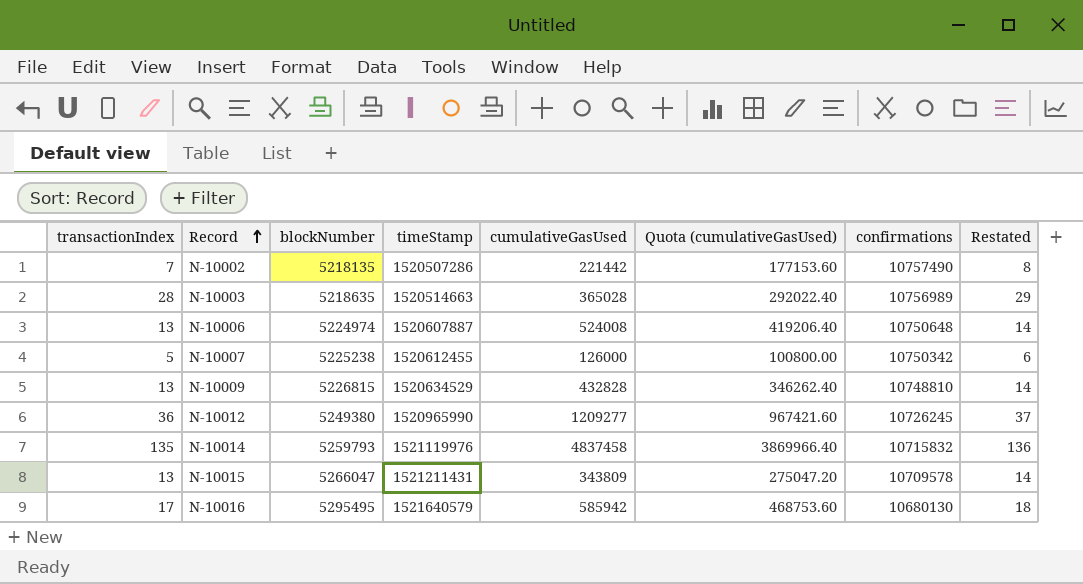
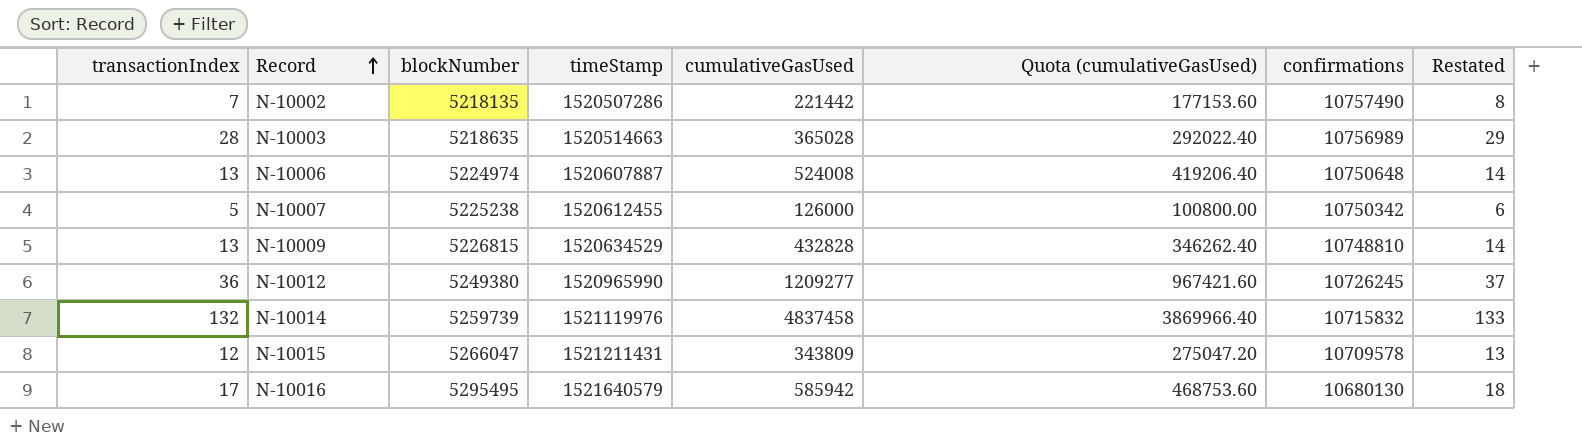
N-10014 | transactionIndex: 135 -> 132
N-10014 | blockNumber: 5259793 -> 5259739
N-10014 | Restated: 136 -> 133
N-10015 | transactionIndex: 13 -> 12
N-10015 | Restated: 14 -> 13

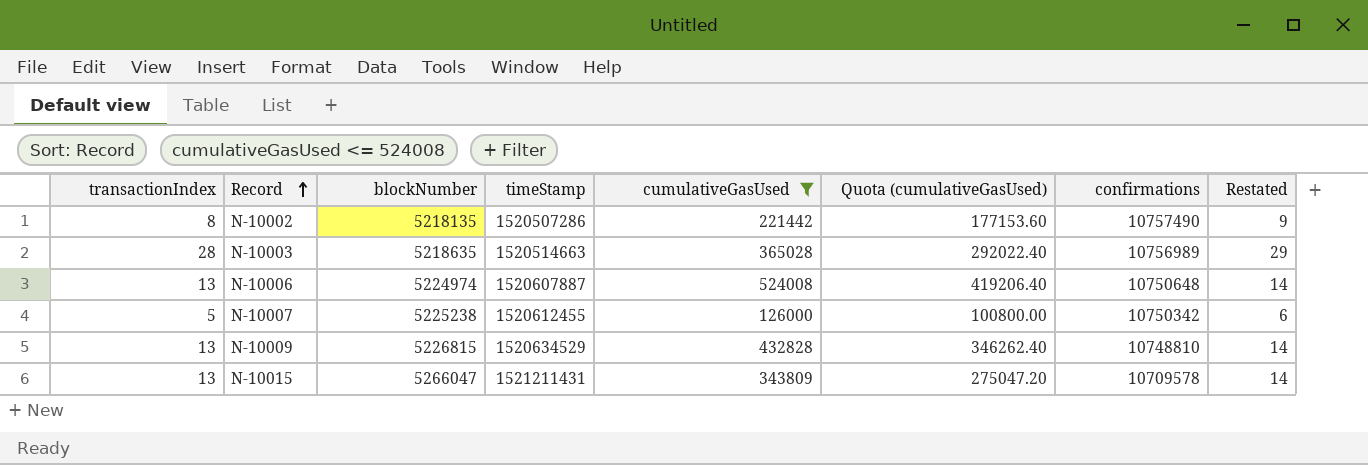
filter: none -> cumulativeGasUsed <= 524008
N-10002 | transactionIndex: 7 -> 8
N-10002 | Restated: 8 -> 9
N-10015 | transactionIndex: 12 -> 13
N-10015 | Restated: 13 -> 14

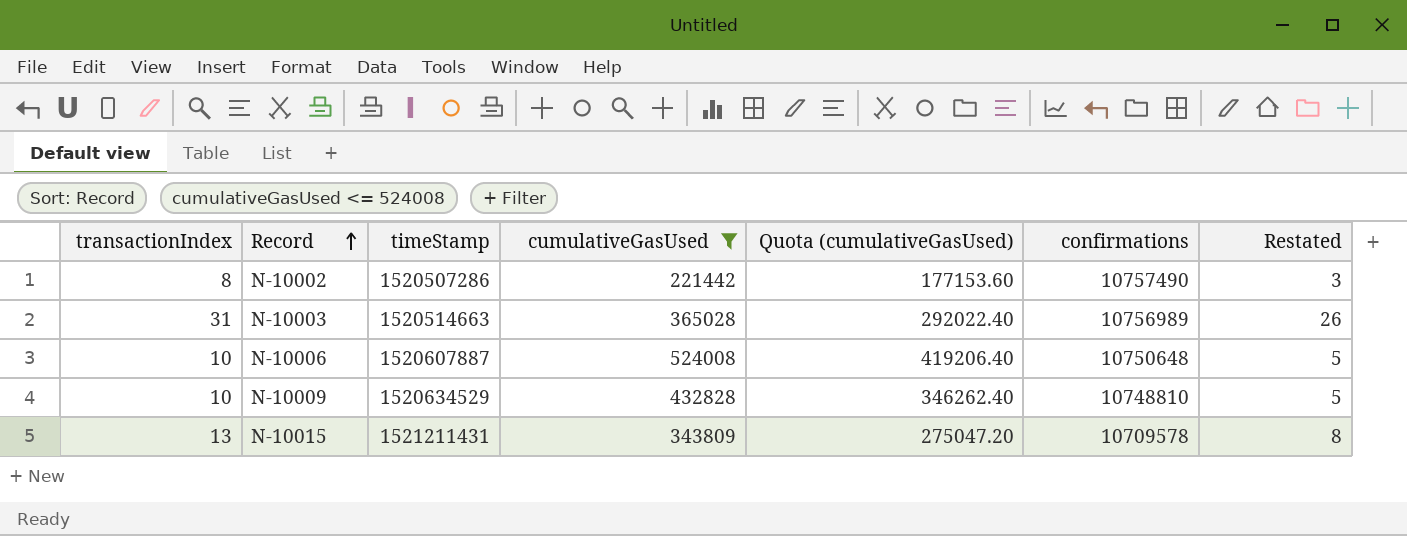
column blockNumber | position: 3 -> none
column Restated | formula: [transactionIndex] + 1 -> [transactionIndex] - 5
row N-10007: 5 | 5225238 | 1520612455 | 126000 | 100800.00 | 10750342 | 6 -> none
N-10003 | transactionIndex: 28 -> 31
N-10006 | transactionIndex: 13 -> 10
N-10009 | transactionIndex: 13 -> 10

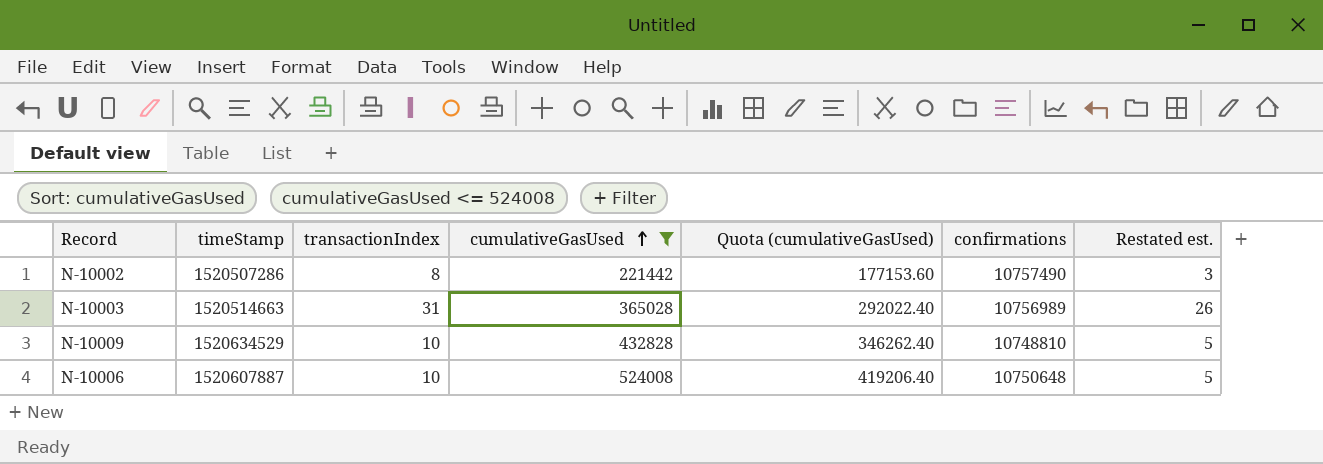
row order: Record ascending -> cumulativeGasUsed ascending
column transactionIndex | position: 1 -> 3
column name: Restated -> Restated est.
row N-10015: 13 | 1521211431 | 343809 | 275047.20 | 10709578 | 8 -> none

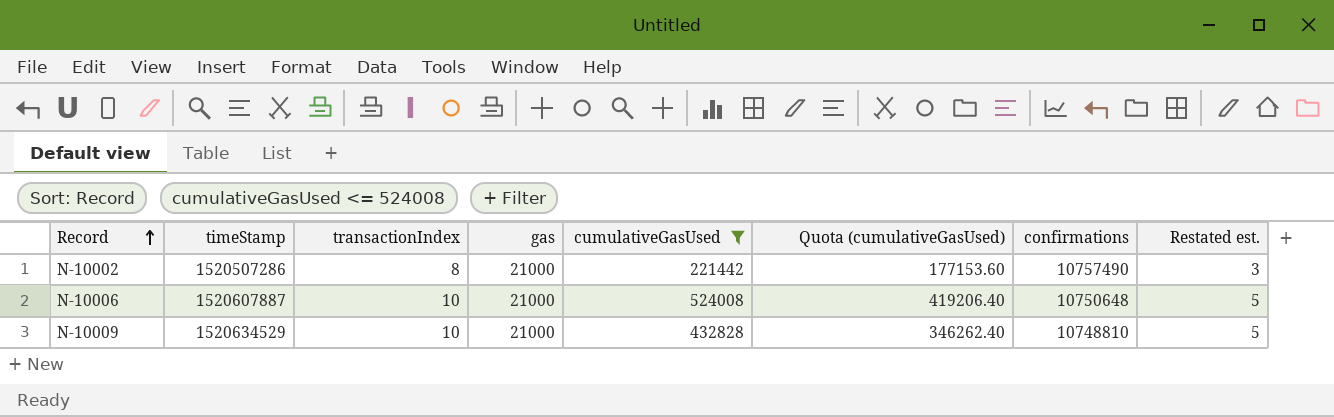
row order: cumulativeGasUsed ascending -> Record ascending
column gas | position: none -> 4
row N-10003: 1520514663 | 31 | 365028 | 292022.40 | 10756989 | 26 -> none

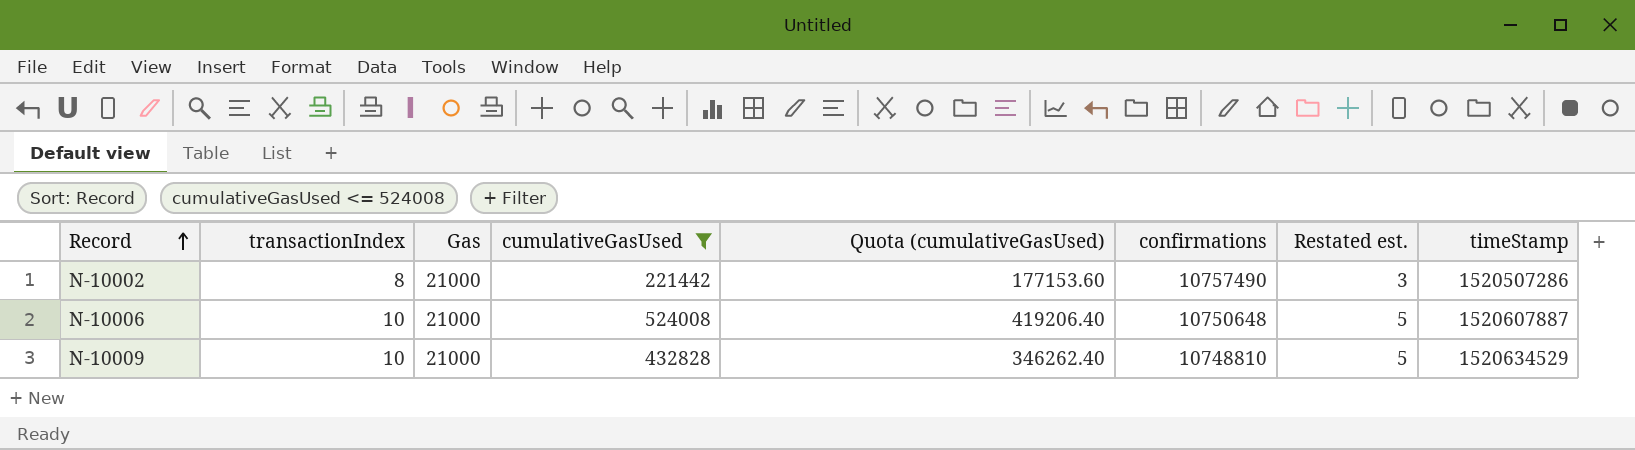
column name: gas -> Gas
column timeStamp | position: 2 -> 8

